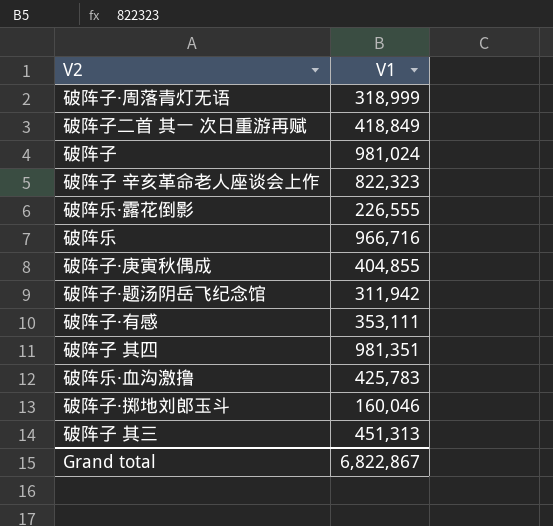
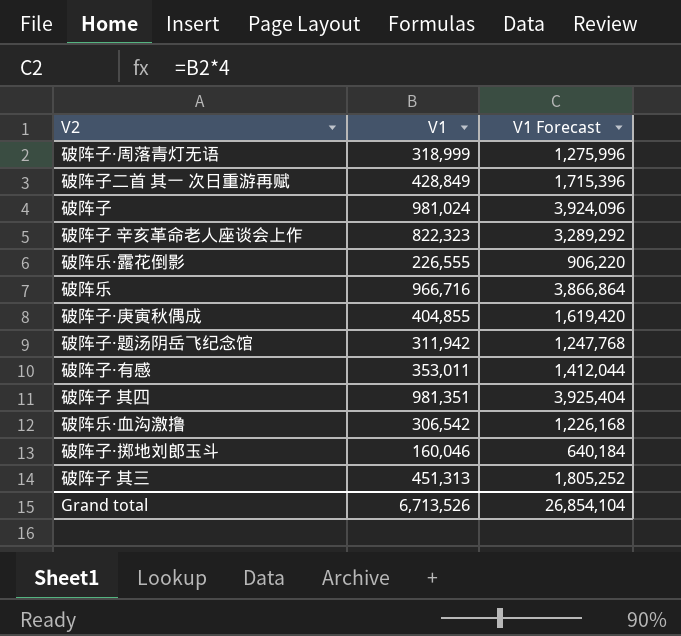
column V1 Forecast | formula: none -> [V1] * 4
破阵子二首 其一 次日重游再赋 | V1: 418,849 -> 428,849
破阵子·有感 | V1: 353,111 -> 353,011
破阵乐·血沟激撸 | V1: 425,783 -> 306,542
Grand total | V1: 6,822,867 -> 6,713,526

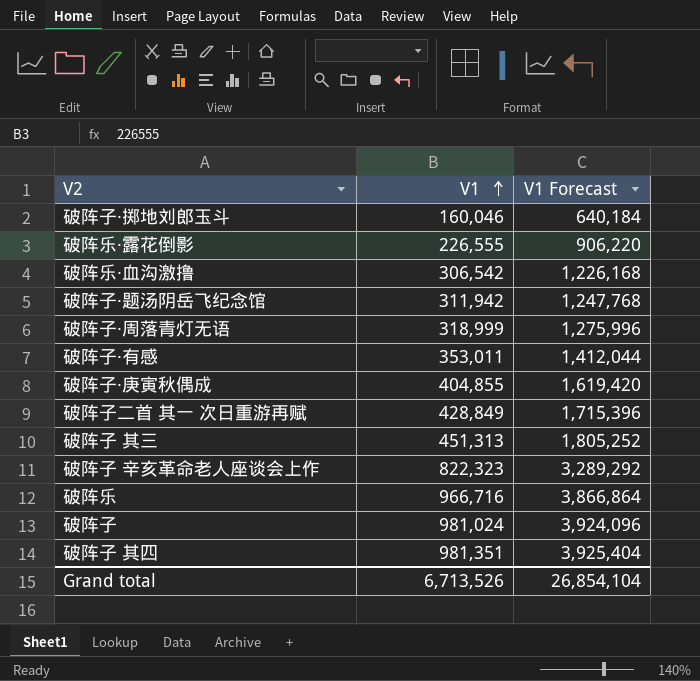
row order: none -> V1 ascending

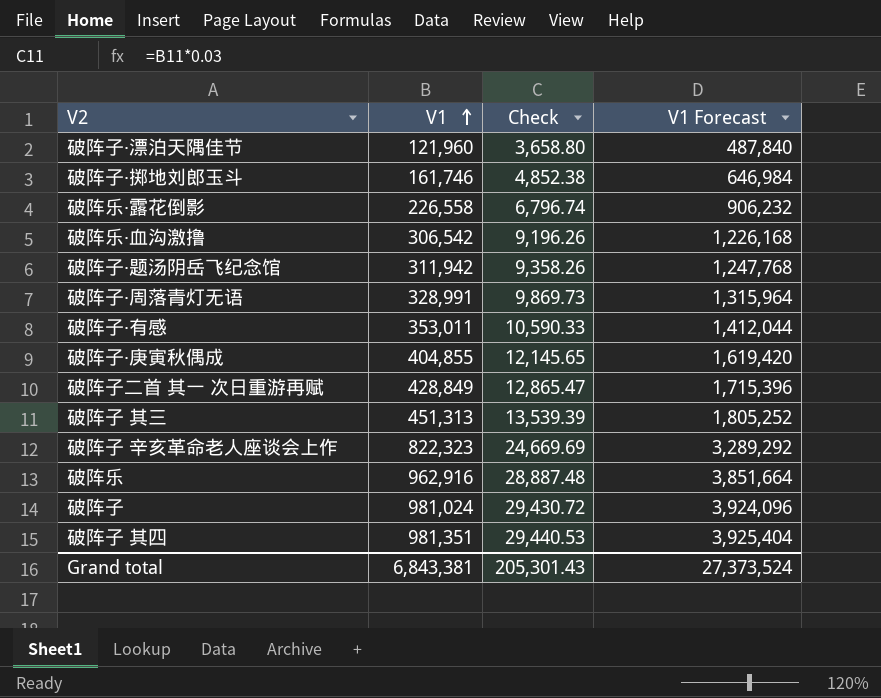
column Check | formula: none -> [V1] * 0.03
row 破阵子·漂泊天隅佳节: none -> 121,960 | 3,658.80 | 487,840
破阵子·掷地刘郎玉斗 | V1: 160,046 -> 161,746
破阵子·掷地刘郎玉斗 | V1 Forecast: 640,184 -> 646,984
破阵乐·露花倒影 | V1: 226,555 -> 226,558
破阵乐·露花倒影 | V1 Forecast: 906,220 -> 906,232
破阵子·周落青灯无语 | V1: 318,999 -> 328,991
破阵子·周落青灯无语 | V1 Forecast: 1,275,996 -> 1,315,964
破阵乐 | V1: 966,716 -> 962,916
破阵乐 | V1 Forecast: 3,866,864 -> 3,851,664
Grand total | V1: 6,713,526 -> 6,843,381
Grand total | V1 Forecast: 26,854,104 -> 27,373,524

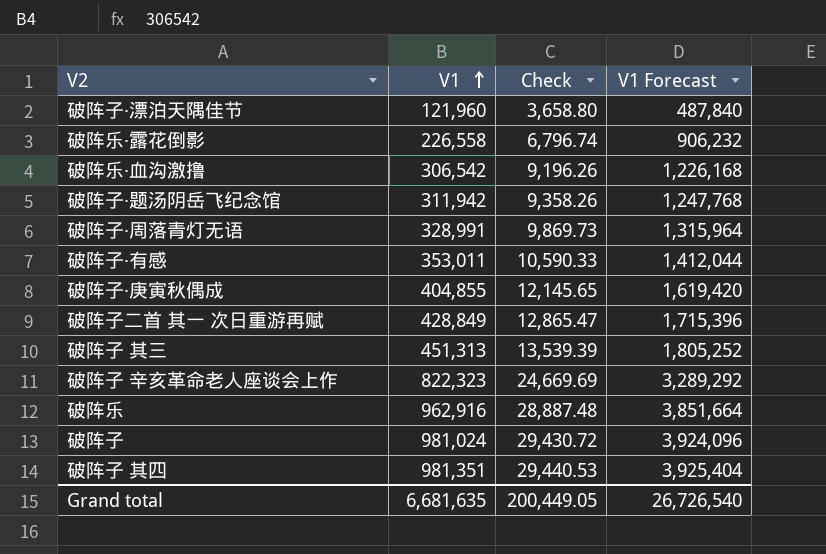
row 破阵子·掷地刘郎玉斗: 161,746 | 4,852.38 | 646,984 -> none
Grand total | V1: 6,843,381 -> 6,681,635
Grand total | Check: 205,301.43 -> 200,449.05
Grand total | V1 Forecast: 27,373,524 -> 26,726,540

